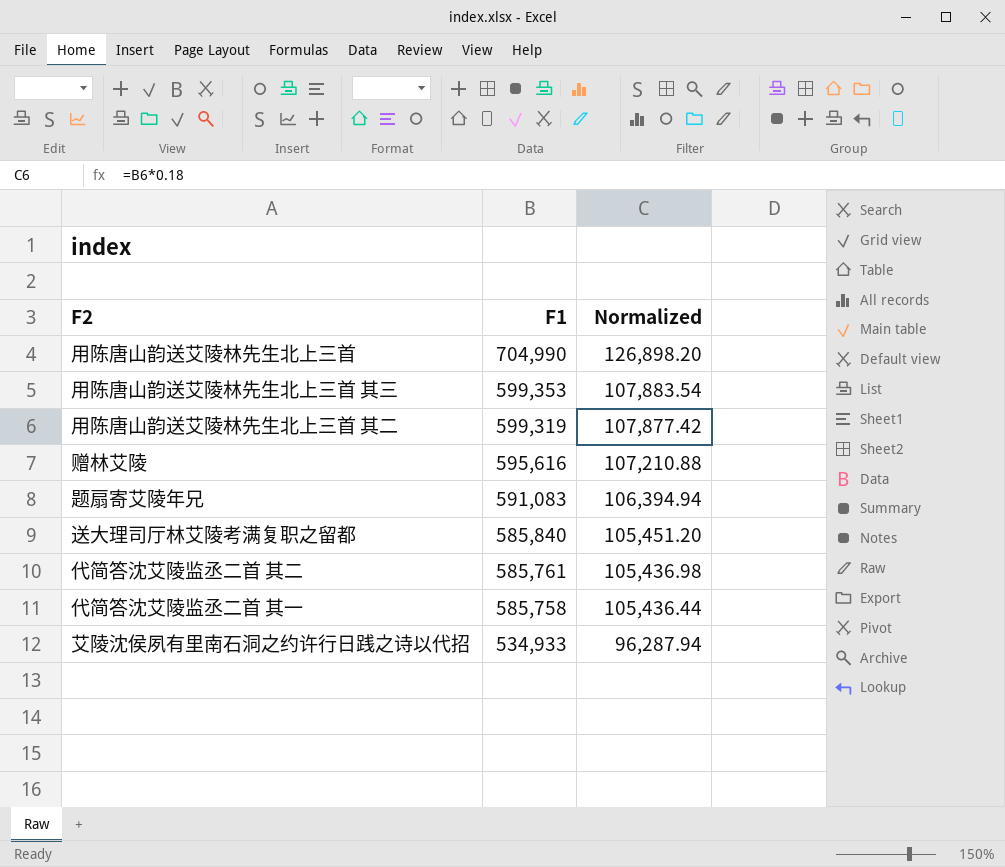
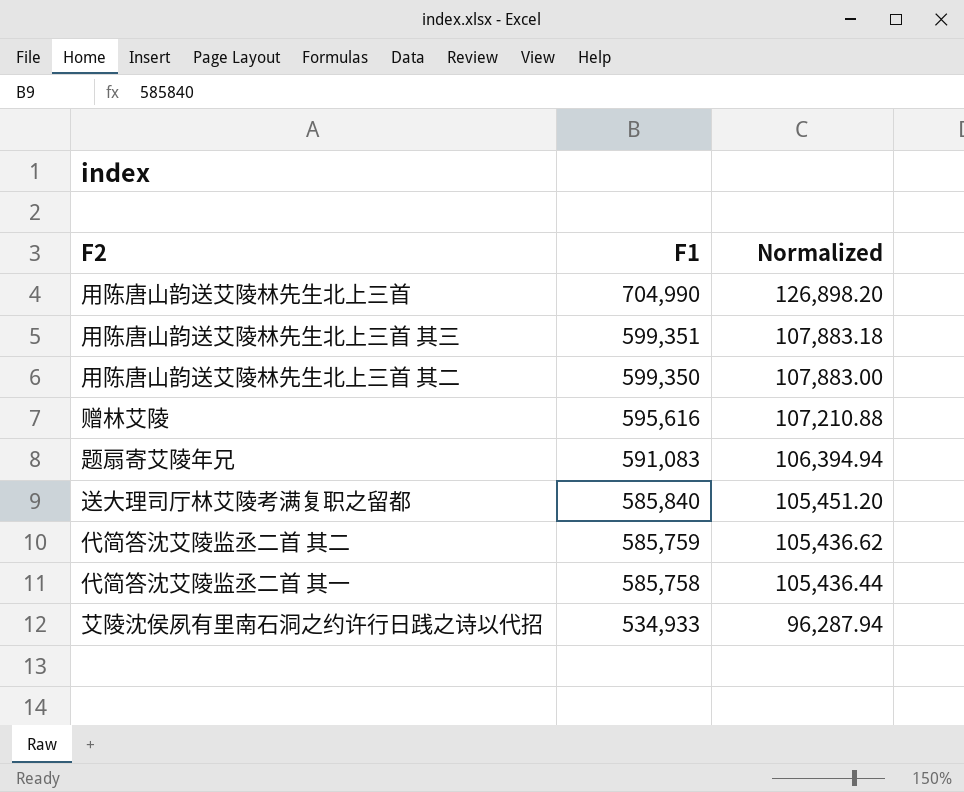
用陈唐山韵送艾陵林先生北上三首 其三 | F1: 599,353 -> 599,351
用陈唐山韵送艾陵林先生北上三首 其三 | Normalized: 107,883.54 -> 107,883.18
用陈唐山韵送艾陵林先生北上三首 其二 | F1: 599,319 -> 599,350
用陈唐山韵送艾陵林先生北上三首 其二 | Normalized: 107,877.42 -> 107,883.00
代简答沈艾陵监丞二首 其二 | F1: 585,761 -> 585,759
代简答沈艾陵监丞二首 其二 | Normalized: 105,436.98 -> 105,436.62

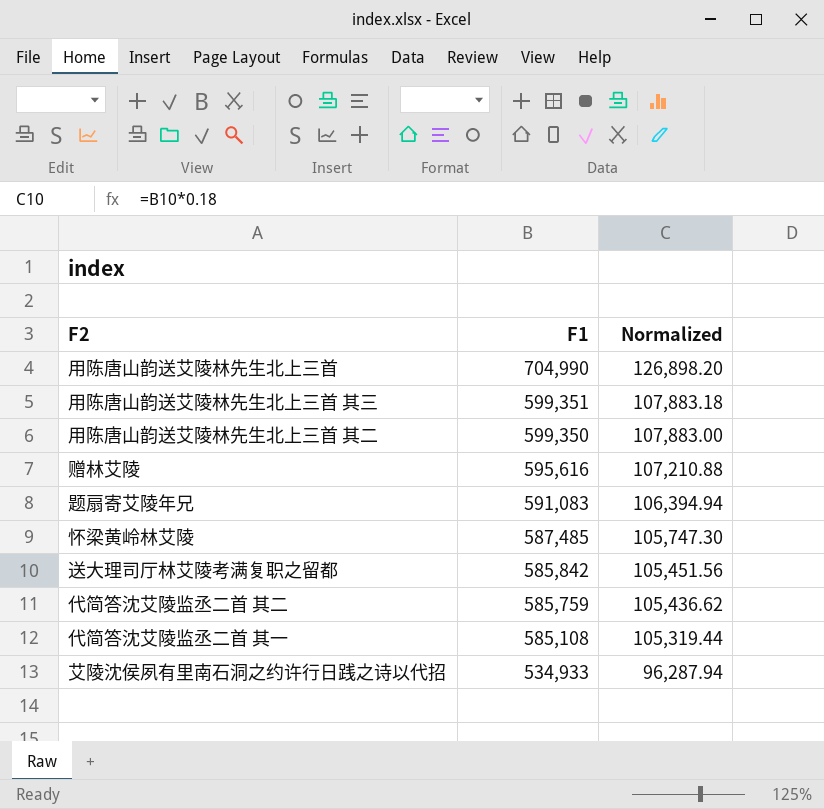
row 怀梁黄岭林艾陵: none -> 587,485 | 105,747.30
送大理司厅林艾陵考满复职之留都 | F1: 585,840 -> 585,842
送大理司厅林艾陵考满复职之留都 | Normalized: 105,451.20 -> 105,451.56
代简答沈艾陵监丞二首 其一 | F1: 585,758 -> 585,108
代简答沈艾陵监丞二首 其一 | Normalized: 105,436.44 -> 105,319.44

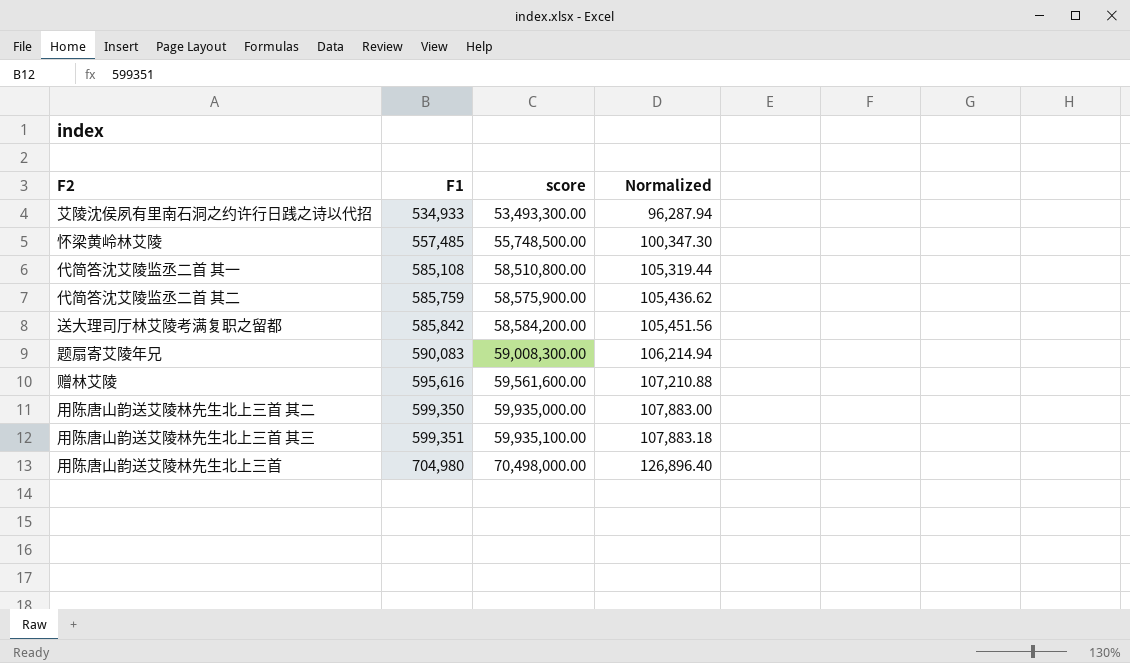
row order: F1 descending -> F1 ascending
column score | formula: none -> [F1] * 100
怀梁黄岭林艾陵 | F1: 587,485 -> 557,485
怀梁黄岭林艾陵 | Normalized: 105,747.30 -> 100,347.30
题扇寄艾陵年兄 | F1: 591,083 -> 590,083
题扇寄艾陵年兄 | Normalized: 106,394.94 -> 106,214.94
用陈唐山韵送艾陵林先生北上三首 | F1: 704,990 -> 704,980
用陈唐山韵送艾陵林先生北上三首 | Normalized: 126,898.20 -> 126,896.40

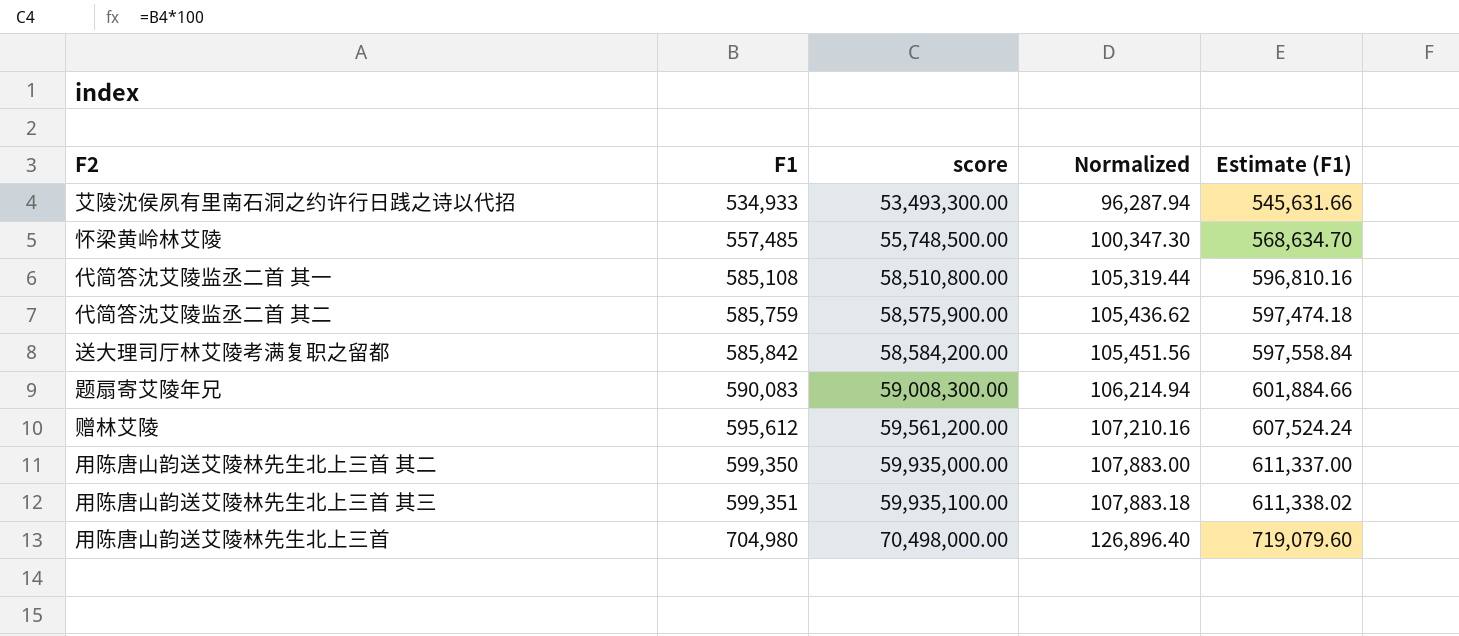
column Estimate (F1) | formula: none -> [F1] * 1.02
赠林艾陵 | F1: 595,616 -> 595,612
赠林艾陵 | score: 59,561,600.00 -> 59,561,200.00
赠林艾陵 | Normalized: 107,210.88 -> 107,210.16

